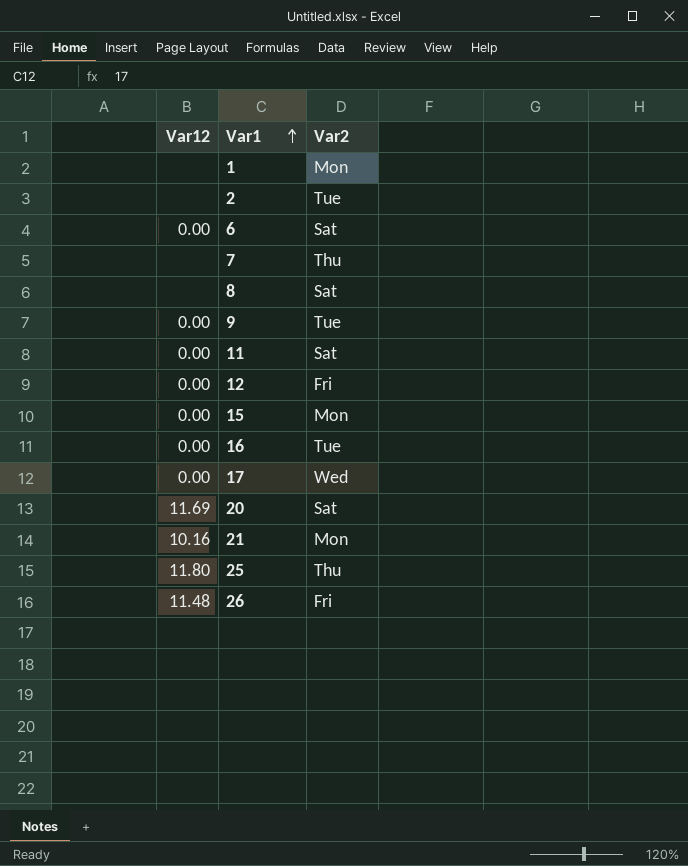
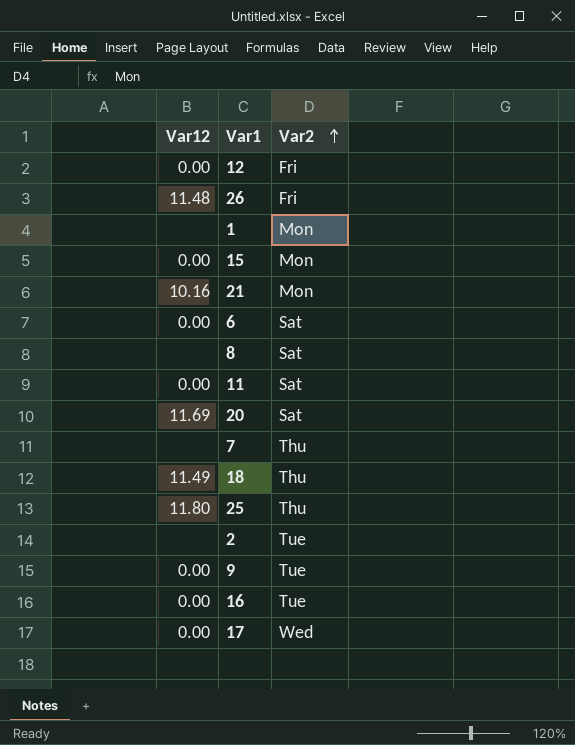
row order: Var1 ascending -> Var2 ascending
row 18: none -> 11.49 | Thu

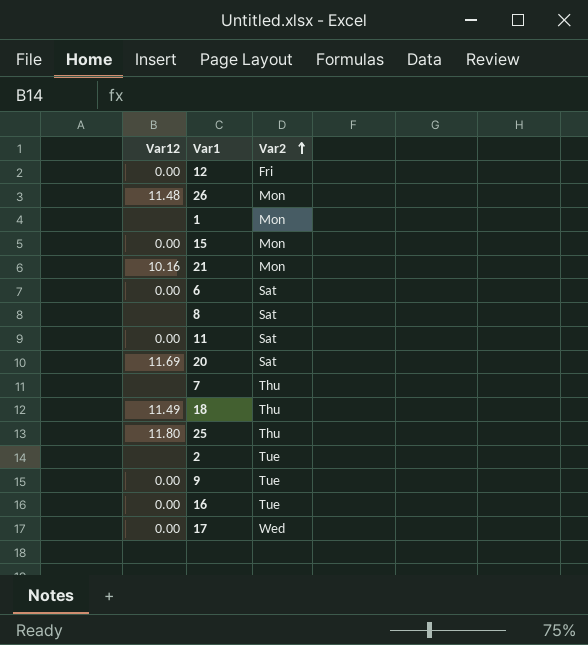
26 | Var2: Fri -> Mon

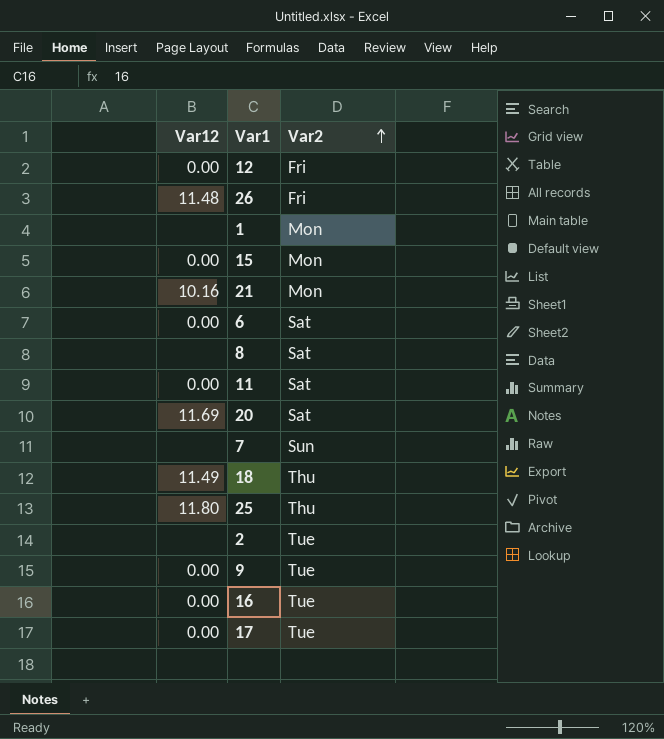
26 | Var2: Mon -> Fri
7 | Var2: Thu -> Sun
17 | Var2: Wed -> Tue

